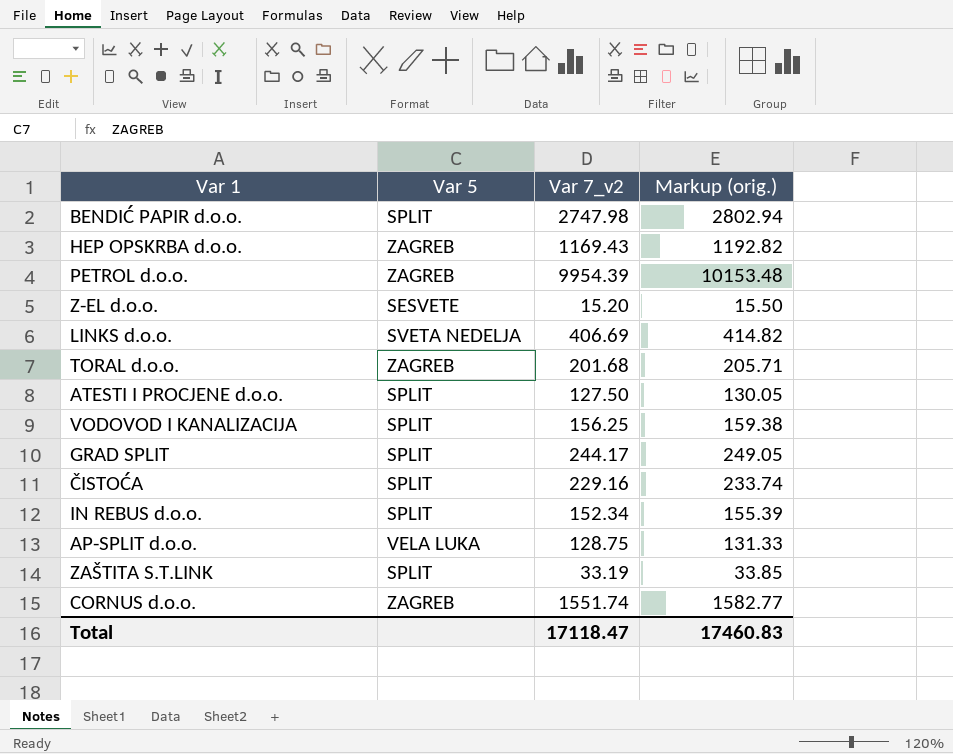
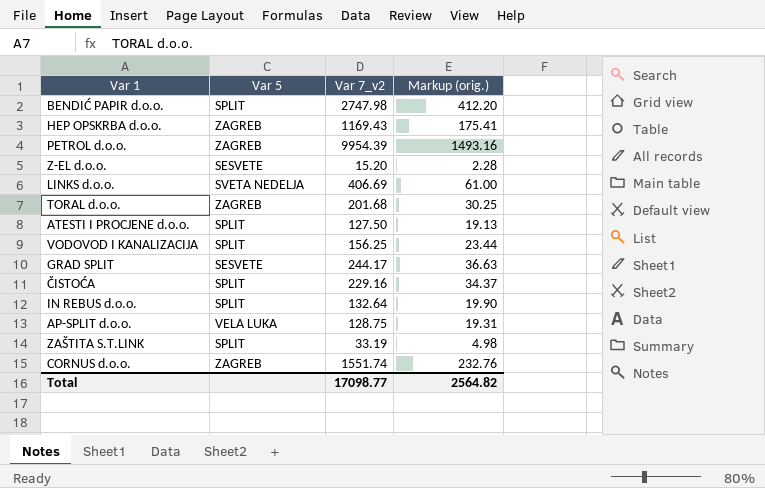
column Markup (orig.) | formula: [Var 7_v2] * 1.02 -> [Var 7_v2] * 0.15
GRAD SPLIT | Var 5: SPLIT -> SESVETE
IN REBUS d.o.o. | Var 7_v2: 152.34 -> 132.64
Total | Var 7_v2: 17118.47 -> 17098.77
Total | Markup (orig.): 17460.83 -> 2564.82

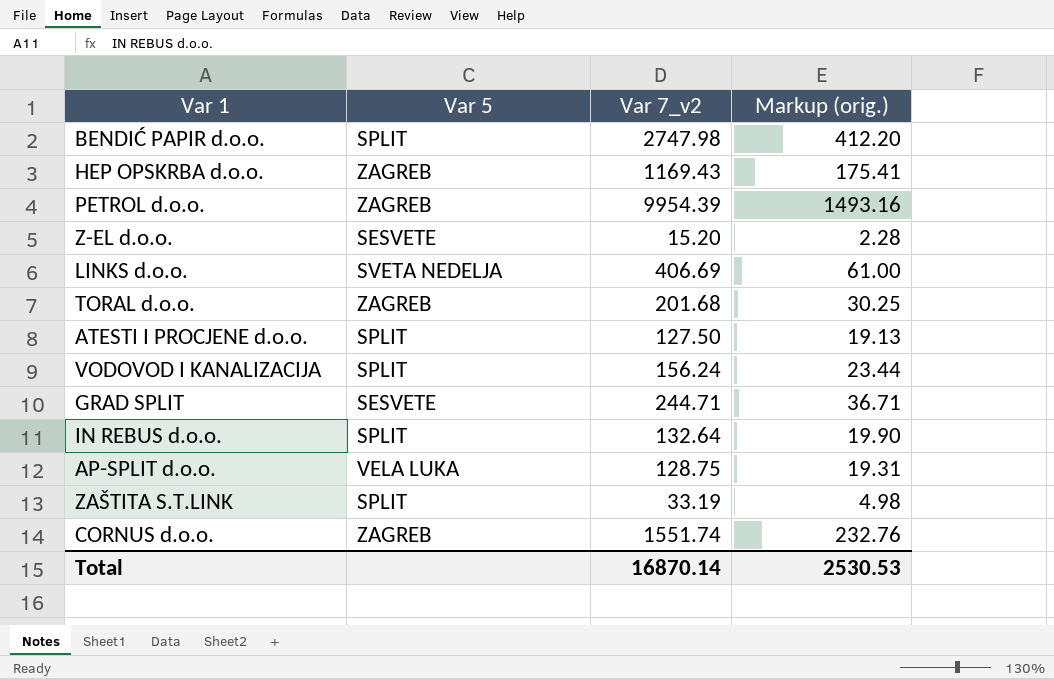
row ČISTOĆA: SPLIT | 229.16 | 34.37 -> none
VODOVOD I KANALIZACIJA | Var 7_v2: 156.25 -> 156.24
GRAD SPLIT | Var 7_v2: 244.17 -> 244.71
GRAD SPLIT | Markup (orig.): 36.63 -> 36.71
Total | Var 7_v2: 17098.77 -> 16870.14
Total | Markup (orig.): 2564.82 -> 2530.53

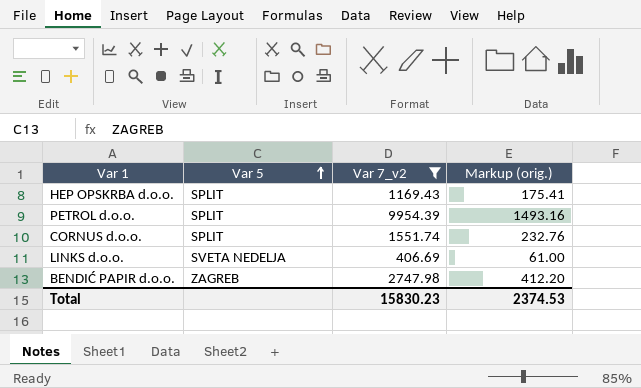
filter: none -> Var 7_v2 >= 406.69
row order: none -> Var 5 ascending
HEP OPSKRBA d.o.o. | Var 5: ZAGREB -> SPLIT
PETROL d.o.o. | Var 5: ZAGREB -> SPLIT
CORNUS d.o.o. | Var 5: ZAGREB -> SPLIT
BENDIĆ PAPIR d.o.o. | Var 5: SPLIT -> ZAGREB
Total | Var 7_v2: 16870.14 -> 15830.23
Total | Markup (orig.): 2530.53 -> 2374.53

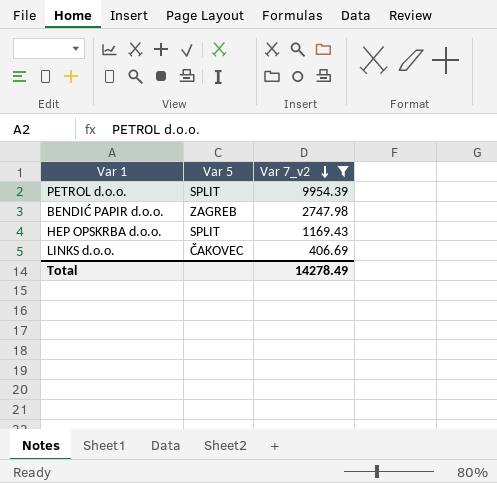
row order: Var 5 ascending -> Var 7_v2 descending
column Markup (orig.) | formula: [Var 7_v2] * 0.15 -> none
row CORNUS d.o.o.: SPLIT | 1551.74 | 232.76 -> none
LINKS d.o.o. | Var 5: SVETA NEDELJA -> ČAKOVEC
Total | Var 7_v2: 15830.23 -> 14278.49

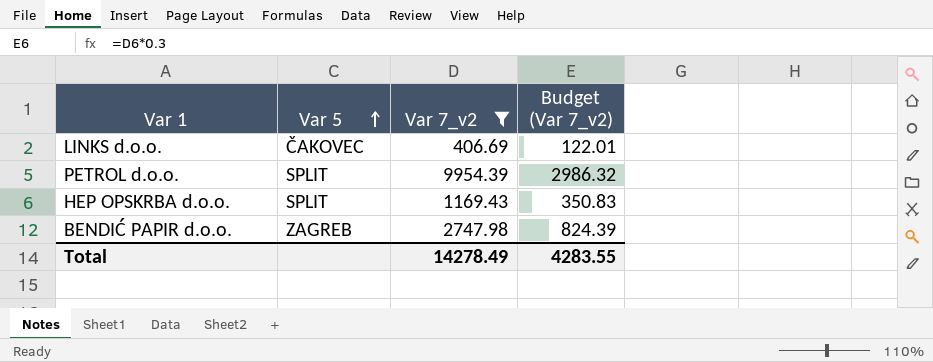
row order: Var 7_v2 descending -> Var 5 ascending
column Budget (Var 7_v2) | formula: none -> [Var 7_v2] * 0.3

